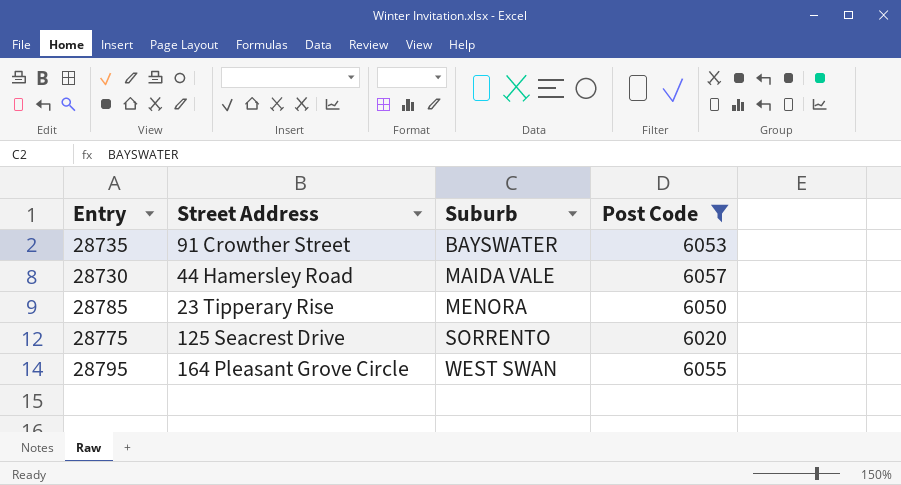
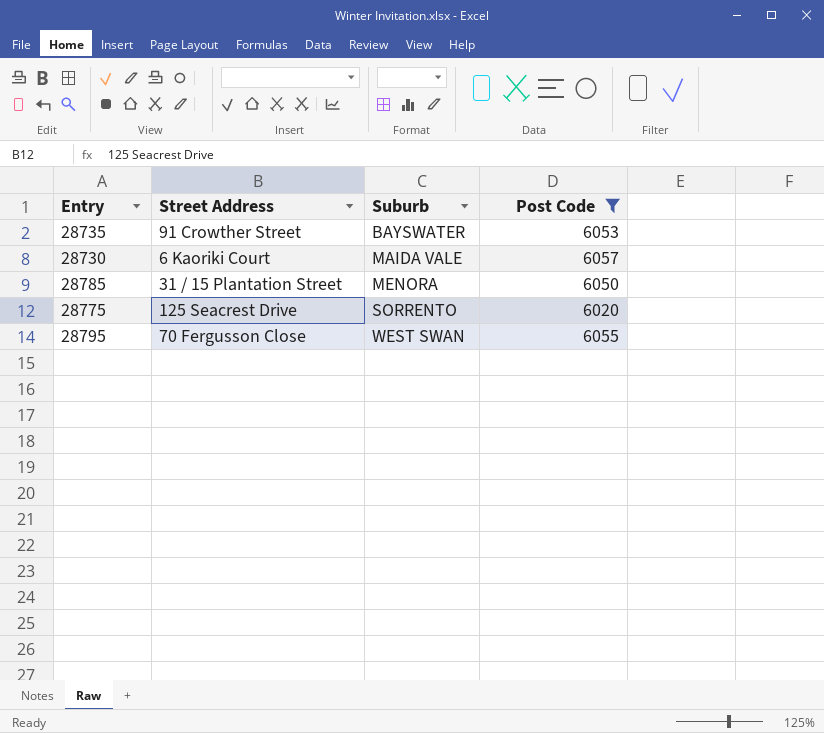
28730 | Street Address: 44 Hamersley Road -> 6 Kaoriki Court
28785 | Street Address: 23 Tipperary Rise -> 31 / 15 Plantation Street
28795 | Street Address: 164 Pleasant Grove Circle -> 70 Fergusson Close

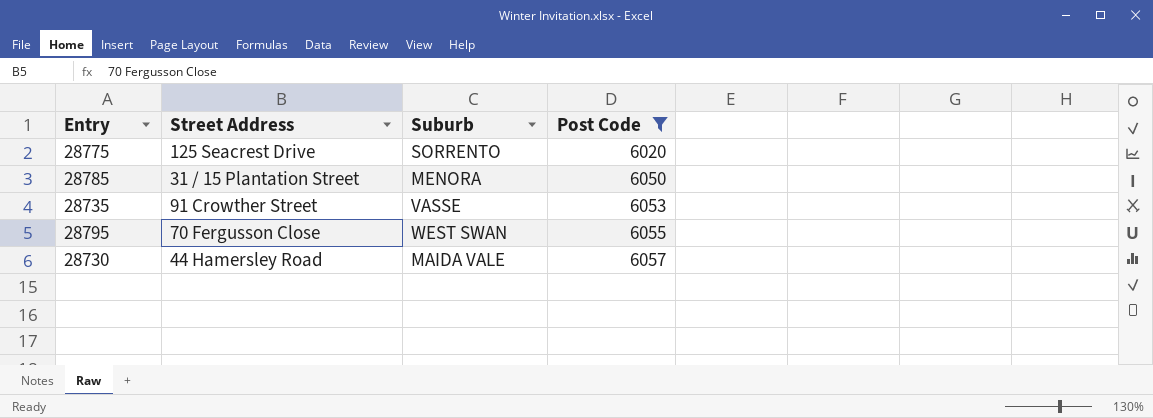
row order: Suburb ascending -> Post Code ascending
28735 | Suburb: BAYSWATER -> VASSE
28730 | Street Address: 6 Kaoriki Court -> 44 Hamersley Road

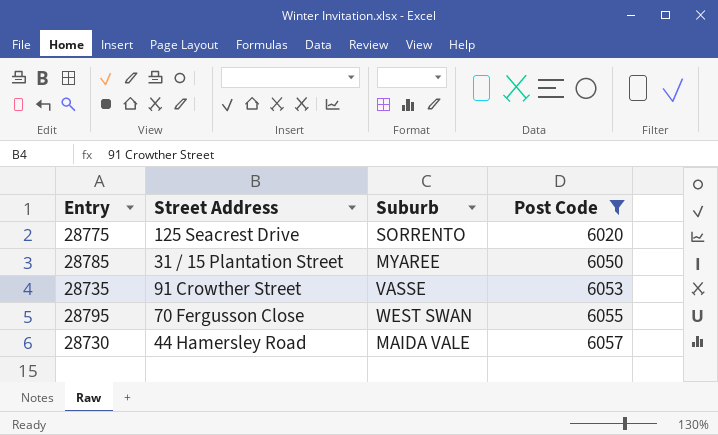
28785 | Suburb: MENORA -> MYAREE

